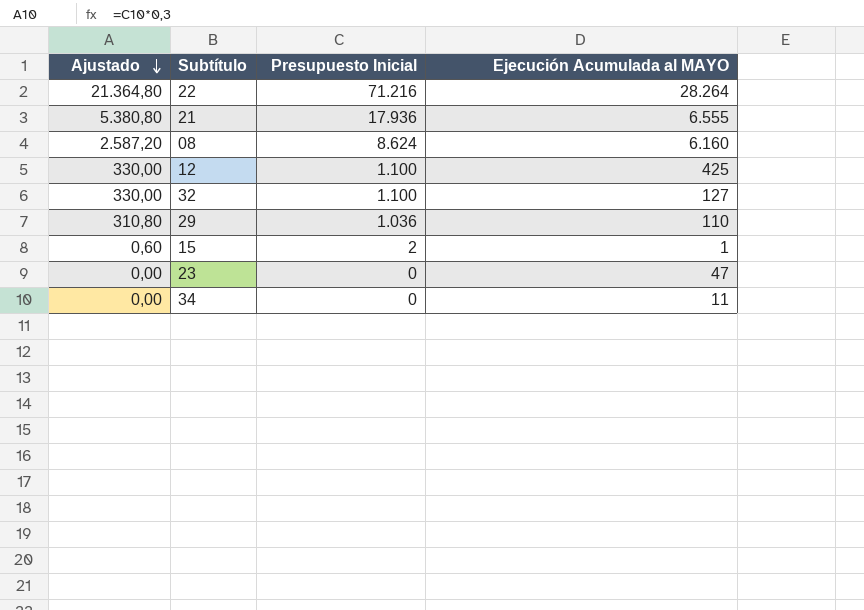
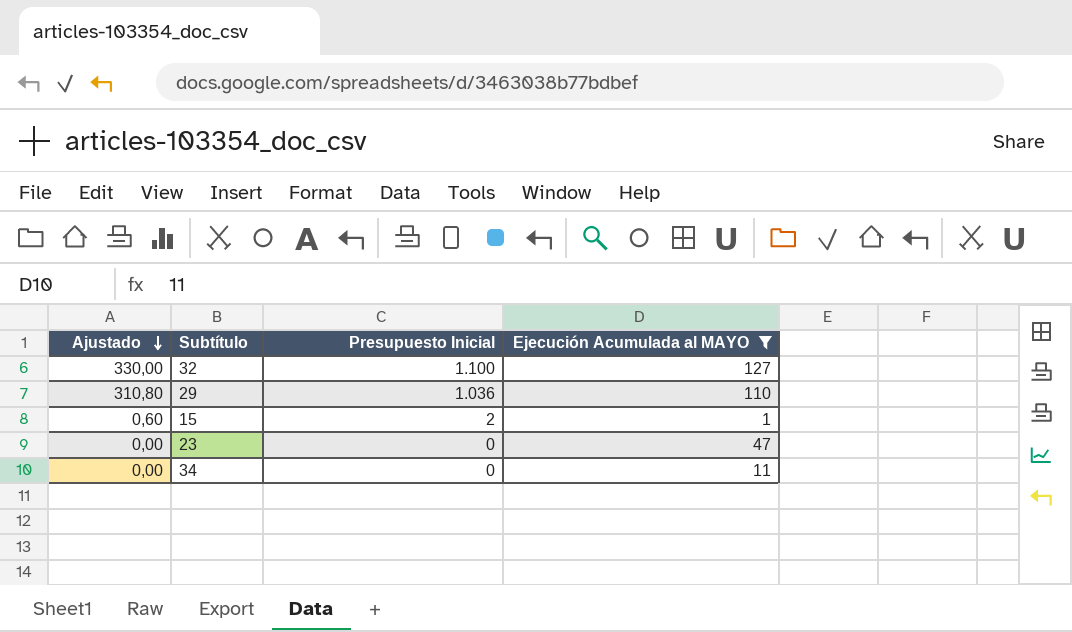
filter: none -> Ejecución Acumulada al MAYO <= 127

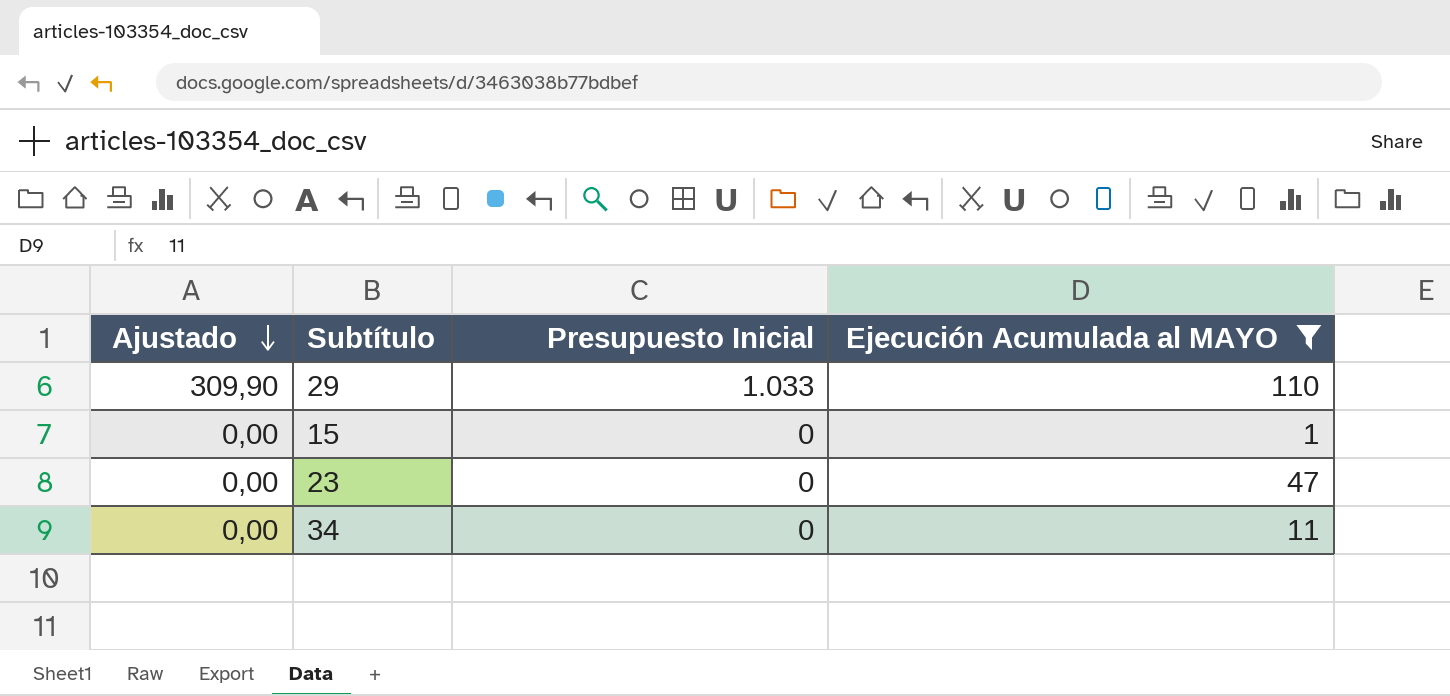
row 32: 330,00 | 1.100 | 127 -> none
29 | Ajustado: 310,80 -> 309,90
29 | Presupuesto Inicial: 1.036 -> 1.033
15 | Ajustado: 0,60 -> 0,00
15 | Presupuesto Inicial: 2 -> 0

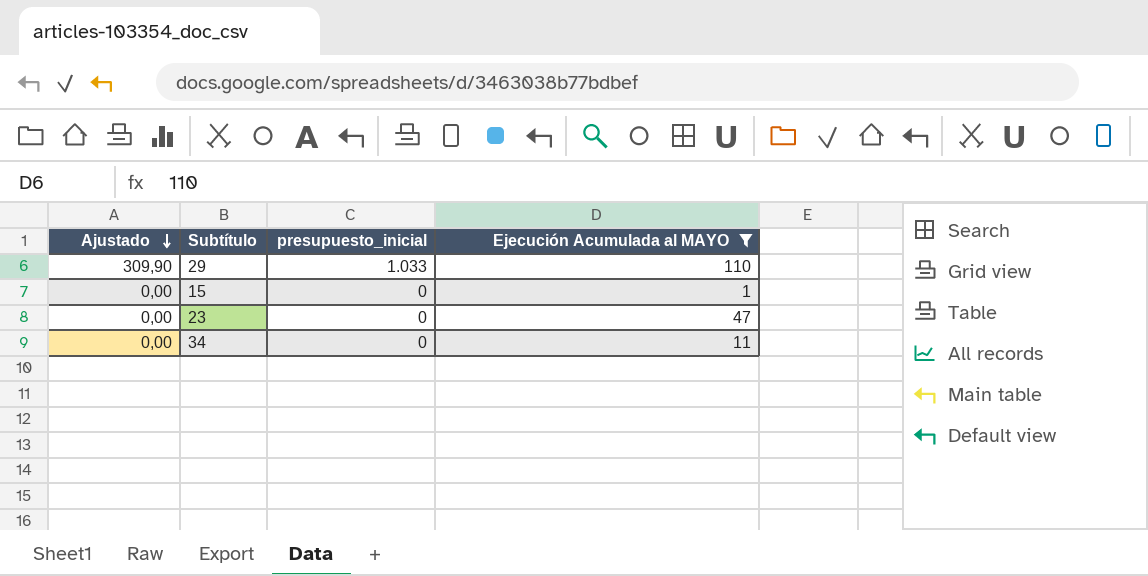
column name: Presupuesto Inicial -> presupuesto_inicial

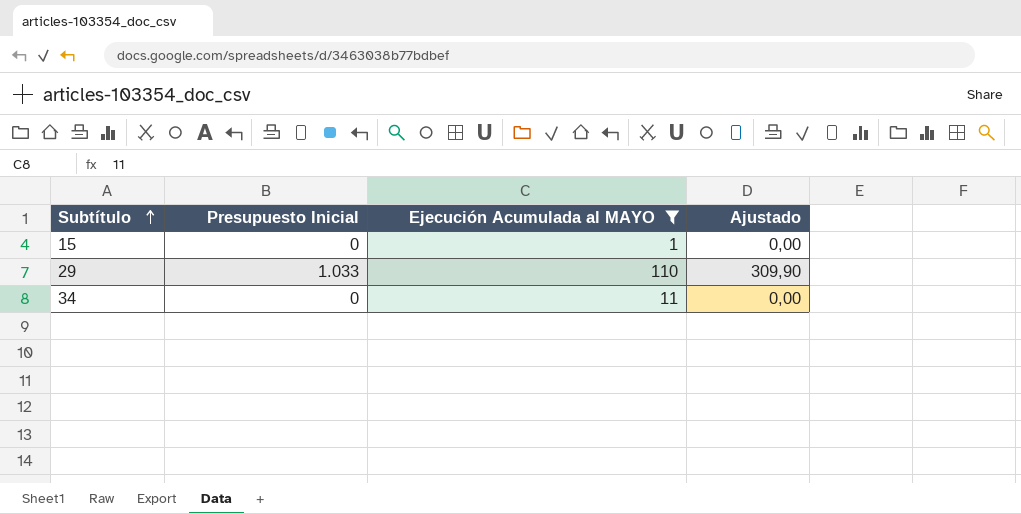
row order: Ajustado descending -> Subtítulo ascending
column name: presupuesto_inicial -> Presupuesto Inicial
column Ajustado | position: 1 -> 4
row 23: 0,00 | 0 | 47 -> none

